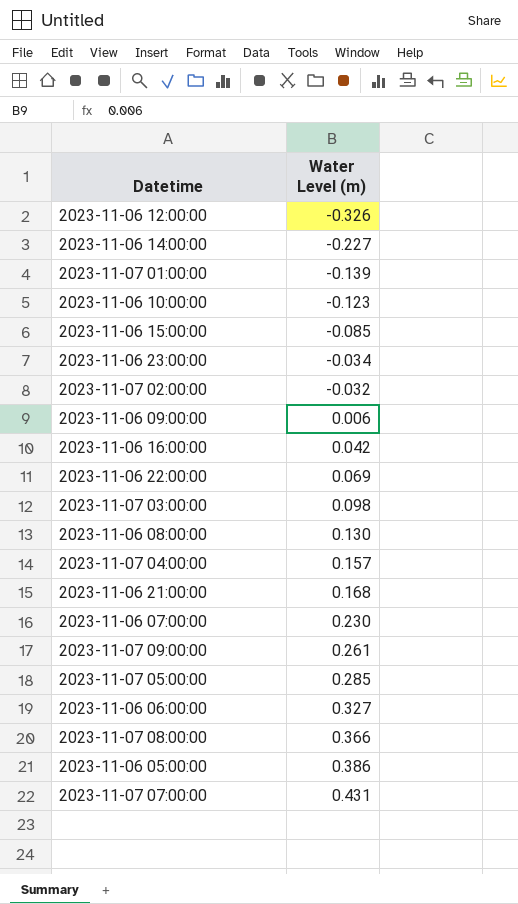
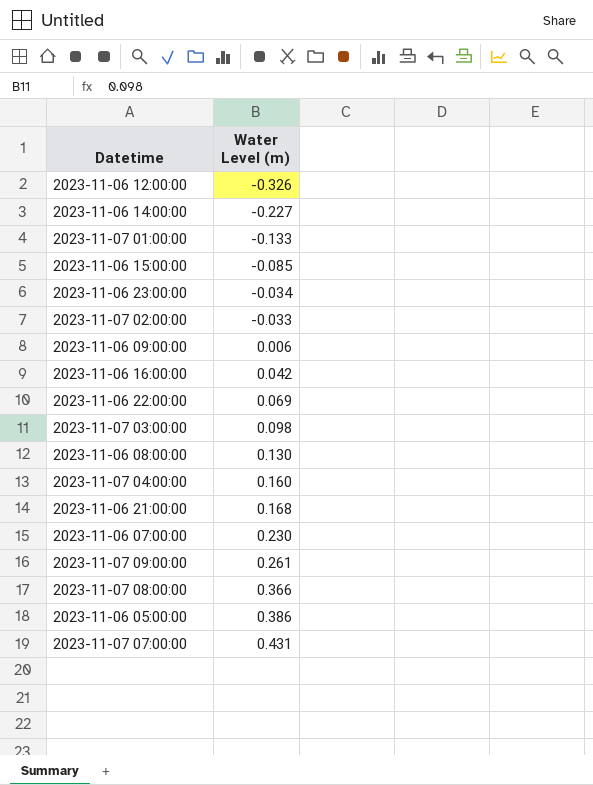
row 2023-11-06 10:00:00: -0.123 -> none
row 2023-11-07 05:00:00: 0.285 -> none
row 2023-11-06 06:00:00: 0.327 -> none
2023-11-07 01:00:00 | Water Level (m): -0.139 -> -0.133
2023-11-07 02:00:00 | Water Level (m): -0.032 -> -0.033
2023-11-07 04:00:00 | Water Level (m): 0.157 -> 0.160

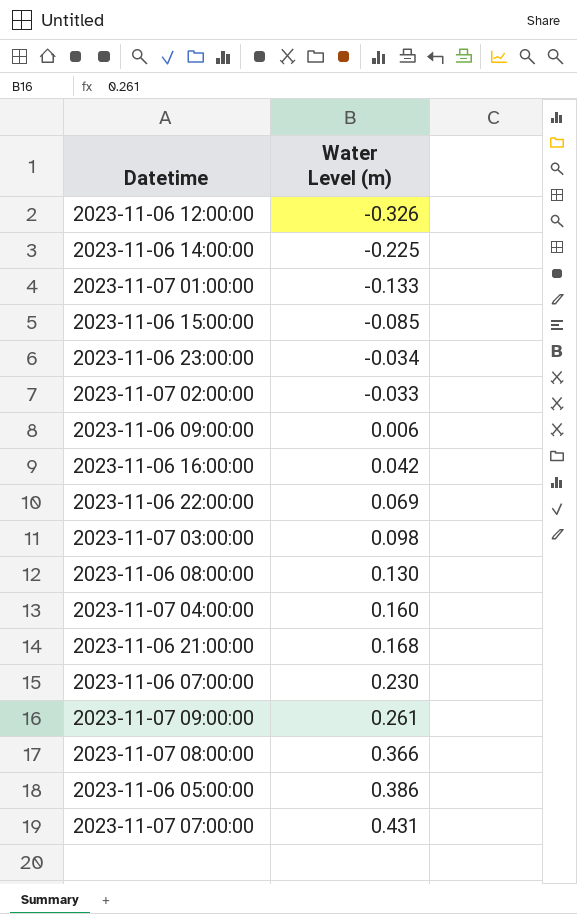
2023-11-06 14:00:00 | Water Level (m): -0.227 -> -0.225

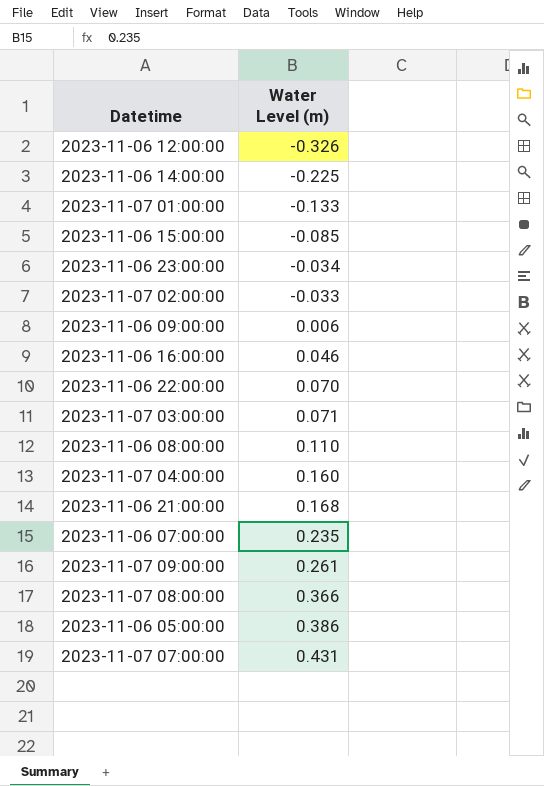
2023-11-06 16:00:00 | Water Level (m): 0.042 -> 0.046
2023-11-06 22:00:00 | Water Level (m): 0.069 -> 0.070
2023-11-07 03:00:00 | Water Level (m): 0.098 -> 0.071
2023-11-06 08:00:00 | Water Level (m): 0.130 -> 0.110
2023-11-06 07:00:00 | Water Level (m): 0.230 -> 0.235

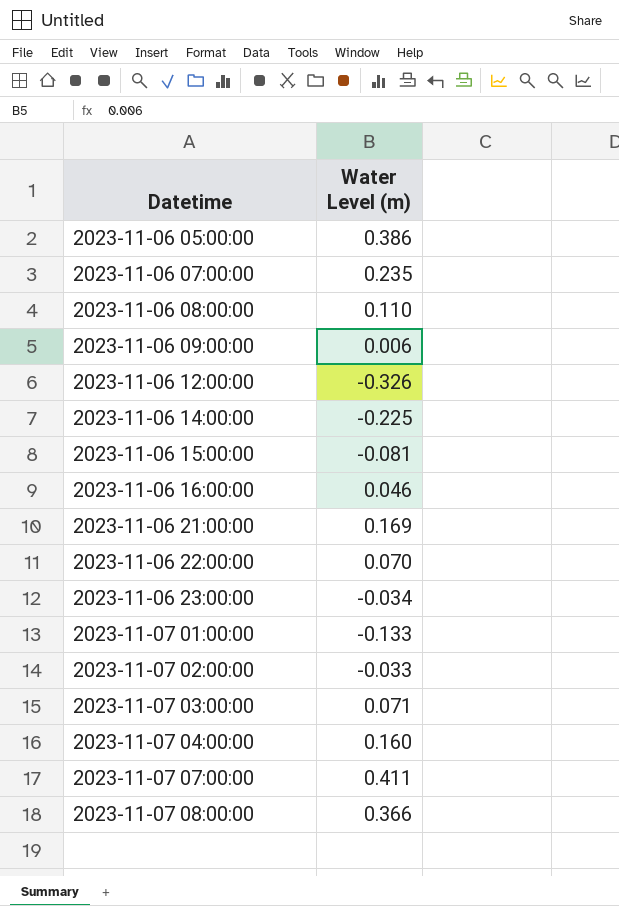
row order: Water Level (m) ascending -> Datetime ascending
row 2023-11-07 09:00:00: 0.261 -> none
2023-11-06 15:00:00 | Water Level (m): -0.085 -> -0.081
2023-11-06 21:00:00 | Water Level (m): 0.168 -> 0.169
2023-11-07 07:00:00 | Water Level (m): 0.431 -> 0.411

